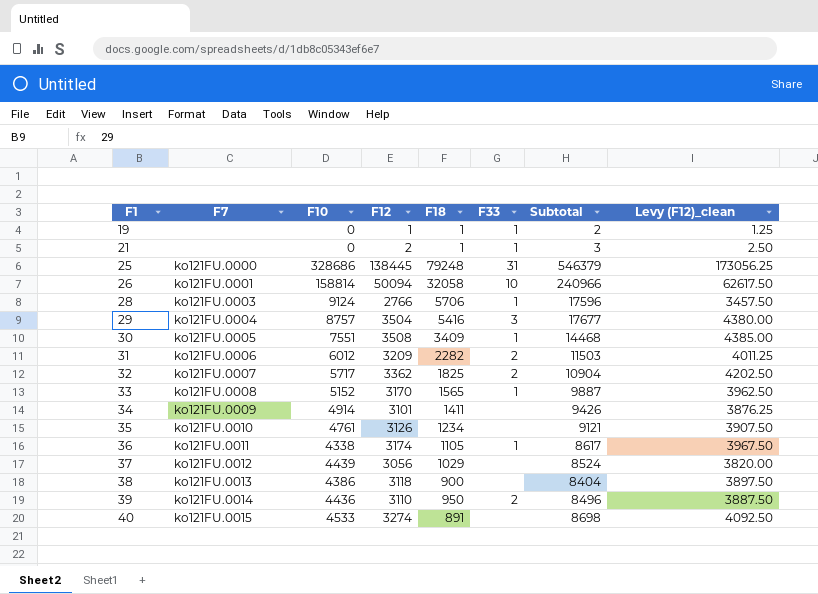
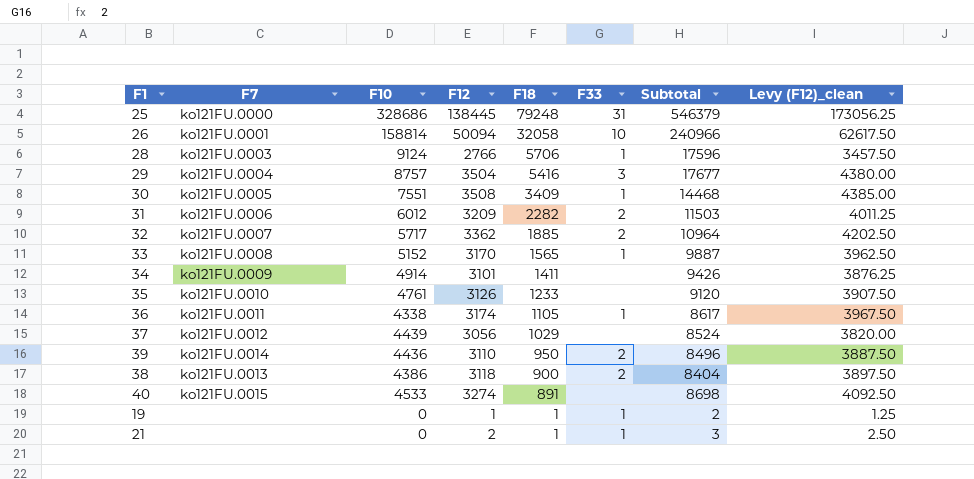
row order: F1 ascending -> F18 descending
32 | F18: 1825 -> 1885
32 | Subtotal: 10904 -> 10964
35 | F18: 1234 -> 1233
35 | Subtotal: 9121 -> 9120
38 | F33: none -> 2

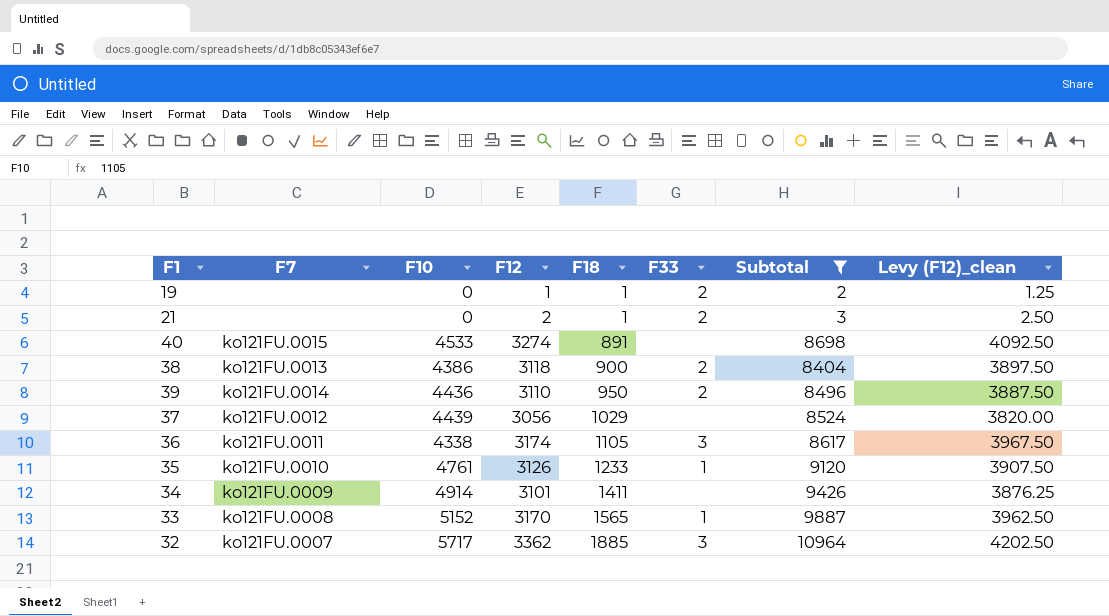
filter: none -> Subtotal <= 10964
row order: F18 descending -> F18 ascending
19 | F33: 1 -> 2
21 | F33: 1 -> 2
36 | F33: 1 -> 3
35 | F33: none -> 1
32 | F33: 2 -> 3

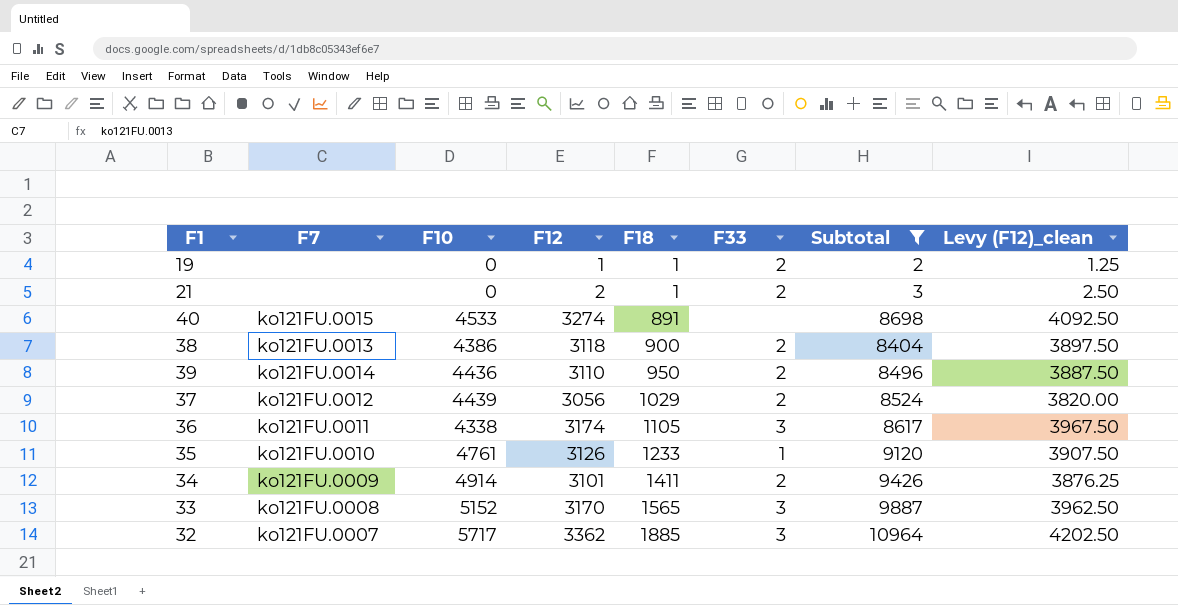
37 | F33: none -> 2
34 | F33: none -> 2
33 | F33: 1 -> 3

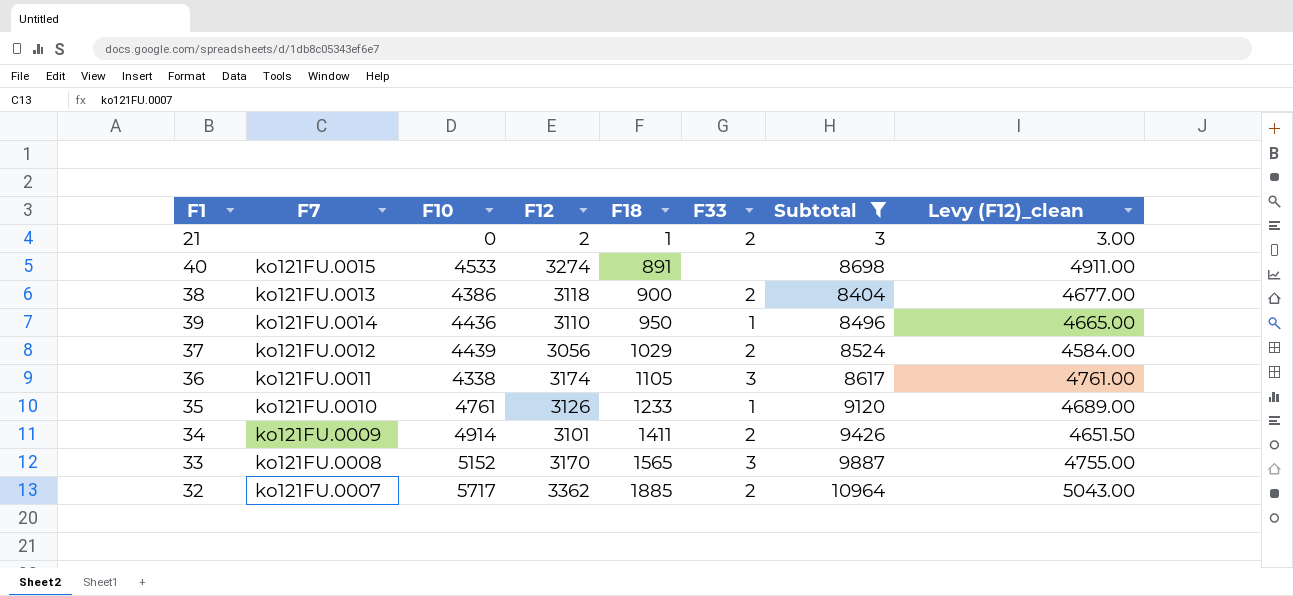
column Levy (F12)_clean | formula: [F12] * 1.25 -> [F12] * 1.5
row 19: none | 0 | 1 | 1 | 2 | 2 | 1.25 -> none
39 | F33: 2 -> 1
32 | F33: 3 -> 2

